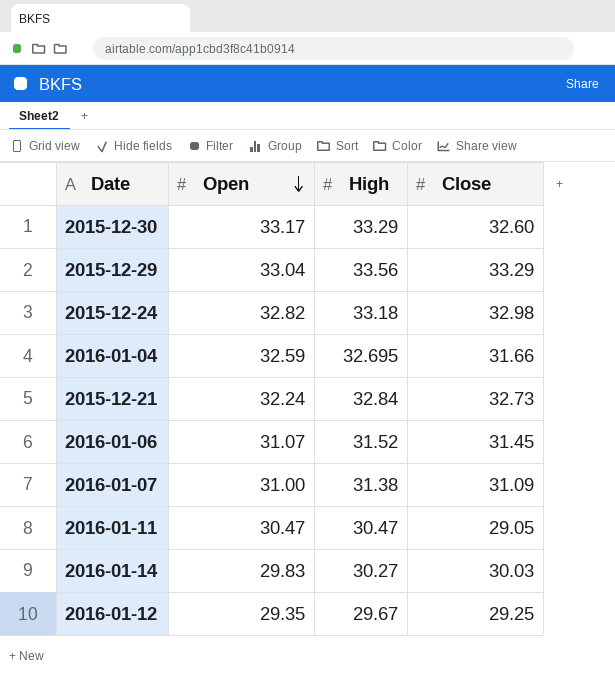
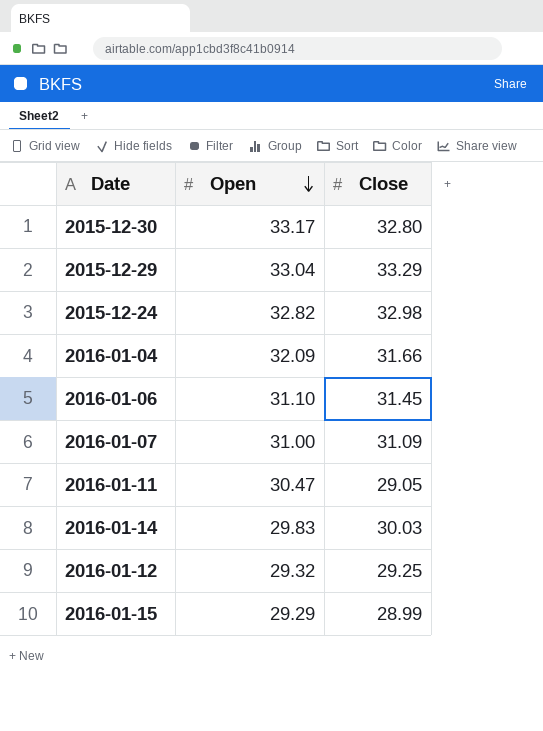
column High | position: 3 -> none
row 2015-12-21: 32.24 | 32.84 | 32.73 -> none
2015-12-30 | Close: 32.60 -> 32.80
2016-01-04 | Open: 32.59 -> 32.09
2016-01-06 | Open: 31.07 -> 31.10
2016-01-12 | Open: 29.35 -> 29.32
row 2016-01-15: none -> 29.29 | 28.99

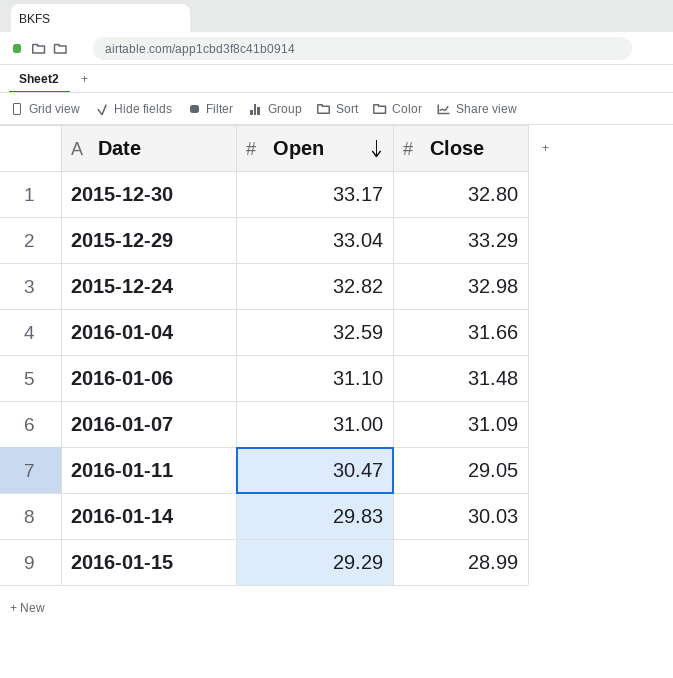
row 2016-01-12: 29.32 | 29.25 -> none
2016-01-04 | Open: 32.09 -> 32.59
2016-01-06 | Close: 31.45 -> 31.48

